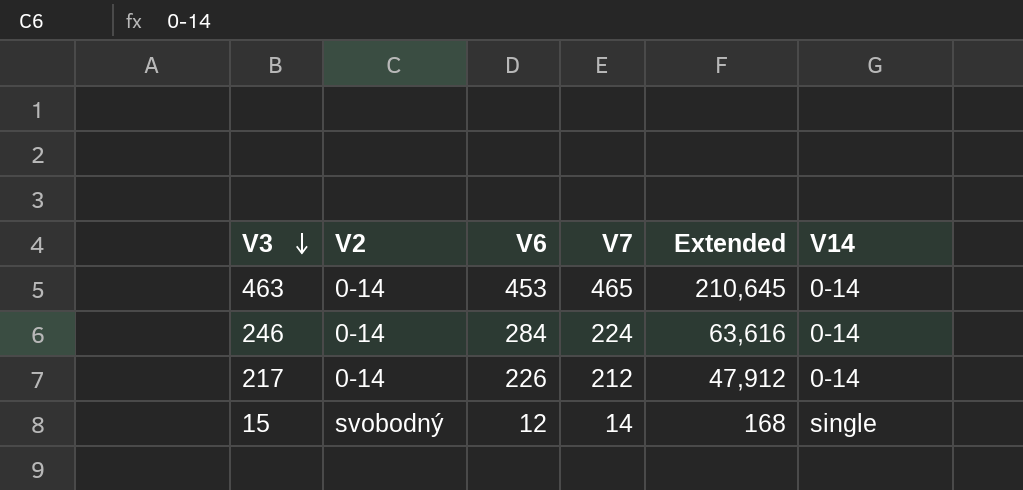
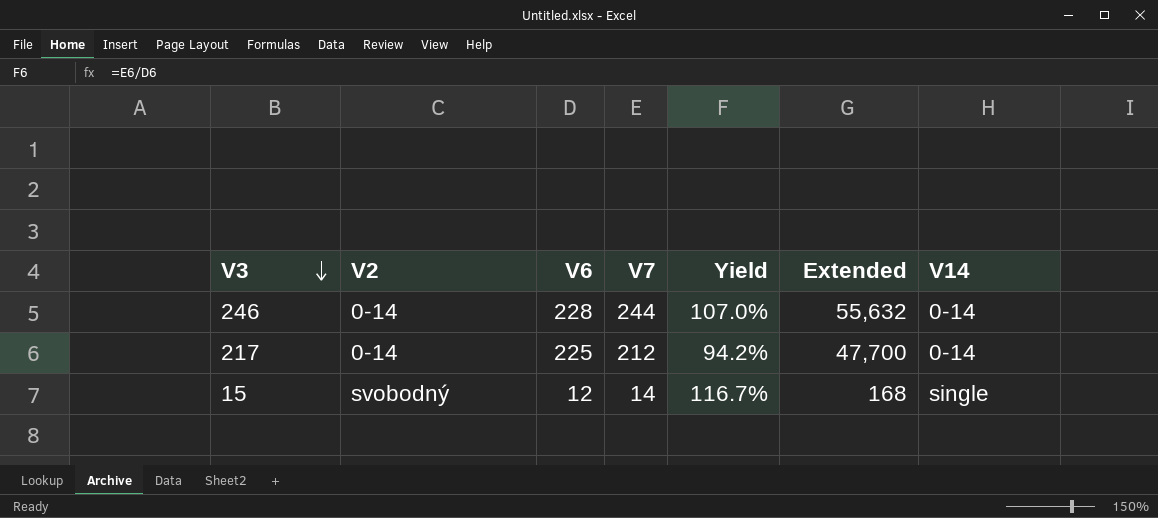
column Yield | formula: none -> [V7] / [V6]
row 463: 0-14 | 453 | 465 | 210,645 | 0-14 -> none
246 | V6: 284 -> 228
246 | V7: 224 -> 244
246 | Extended: 63,616 -> 55,632
217 | V6: 226 -> 225
217 | Extended: 47,912 -> 47,700

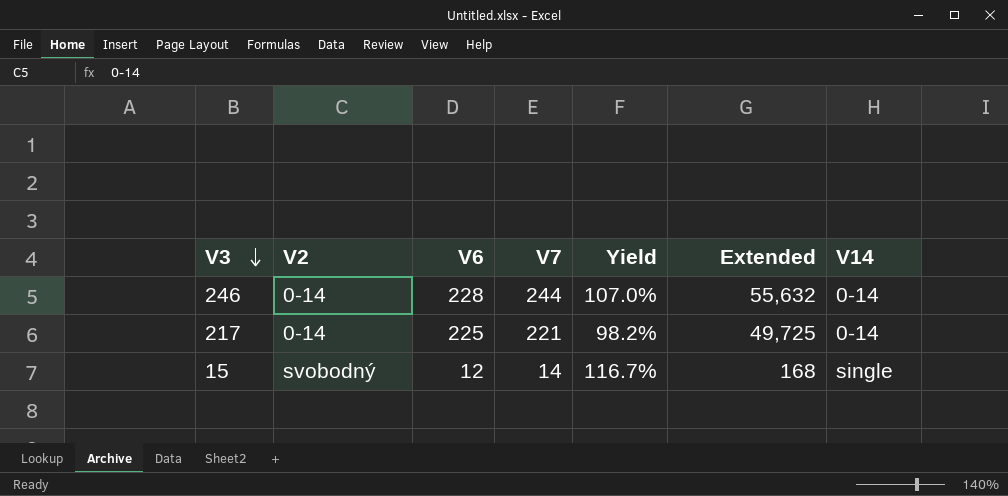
217 | V7: 212 -> 221
217 | Yield: 94.2% -> 98.2%
217 | Extended: 47,700 -> 49,725

